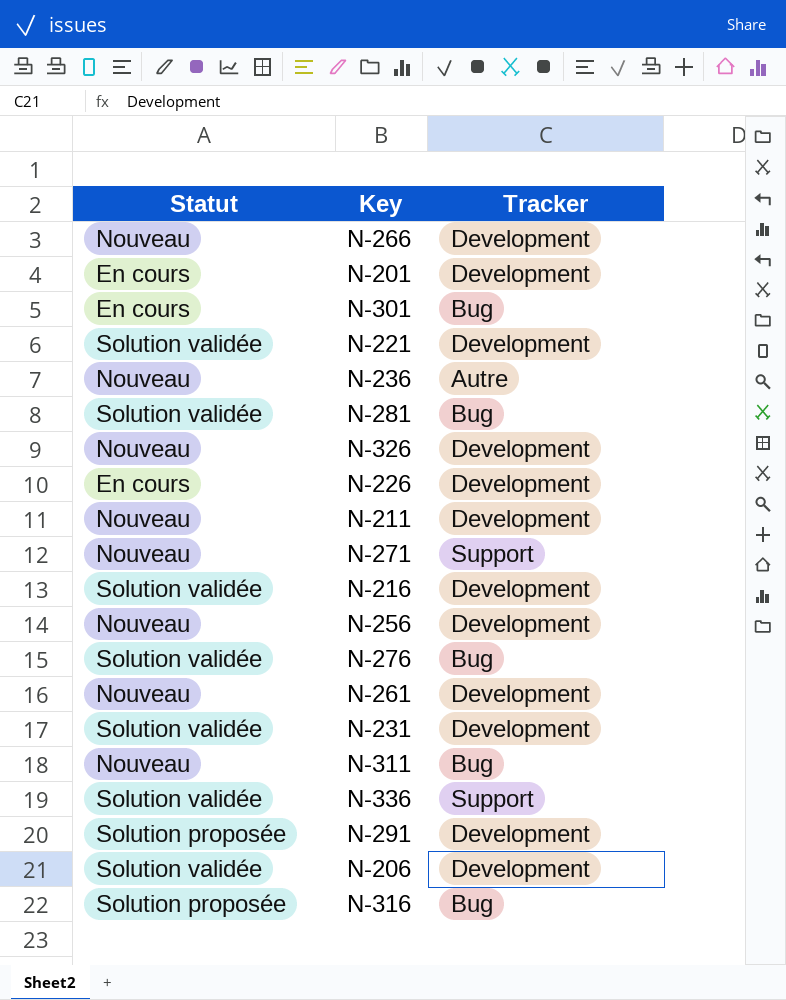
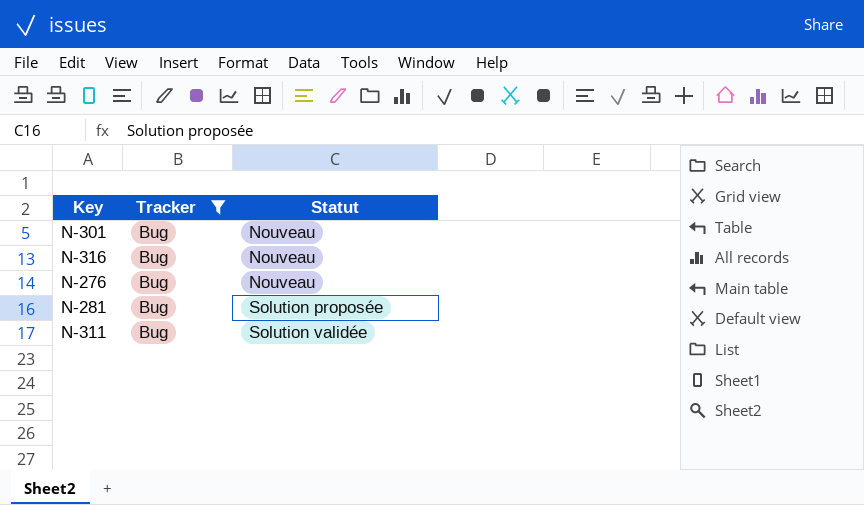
filter: none -> Tracker = Bug
row order: none -> Statut ascending
column Statut | position: 1 -> 3
N-301 | Statut: En cours -> Nouveau
N-316 | Statut: Solution proposée -> Nouveau
N-276 | Statut: Solution validée -> Nouveau
N-281 | Statut: Solution validée -> Solution proposée
N-311 | Statut: Nouveau -> Solution validée

